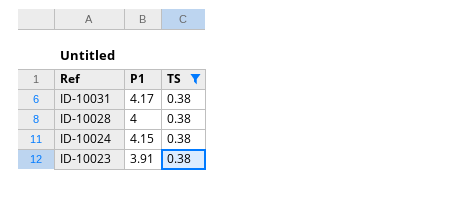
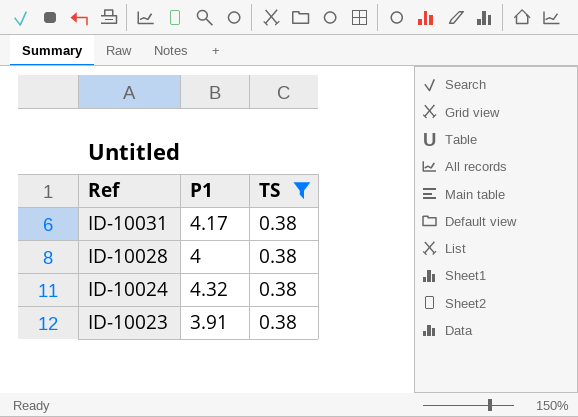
ID-10024 | P1: 4.15 -> 4.32

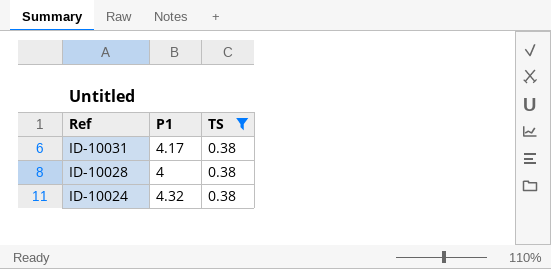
row ID-10023: 3.91 | 0.38 -> none

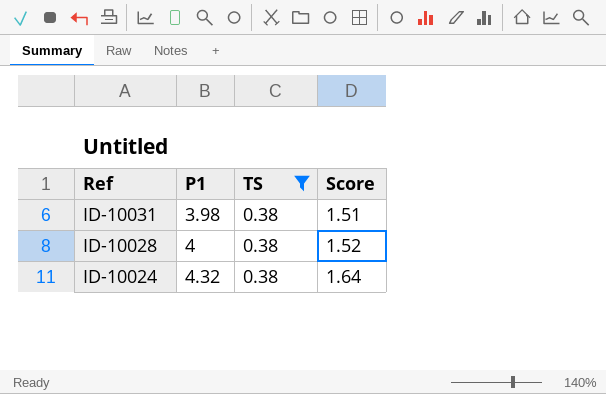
column Score | formula: none -> [P1] * [TS]
ID-10031 | P1: 4.17 -> 3.98

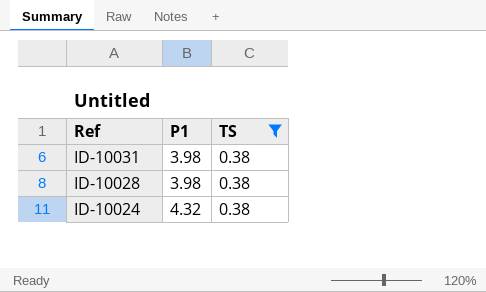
column Score | formula: [P1] * [TS] -> none
ID-10028 | P1: 4 -> 3.98

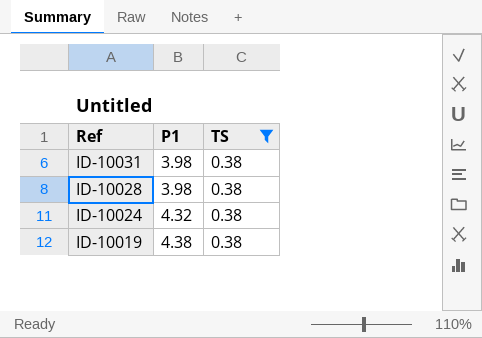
row ID-10019: none -> 4.38 | 0.38

